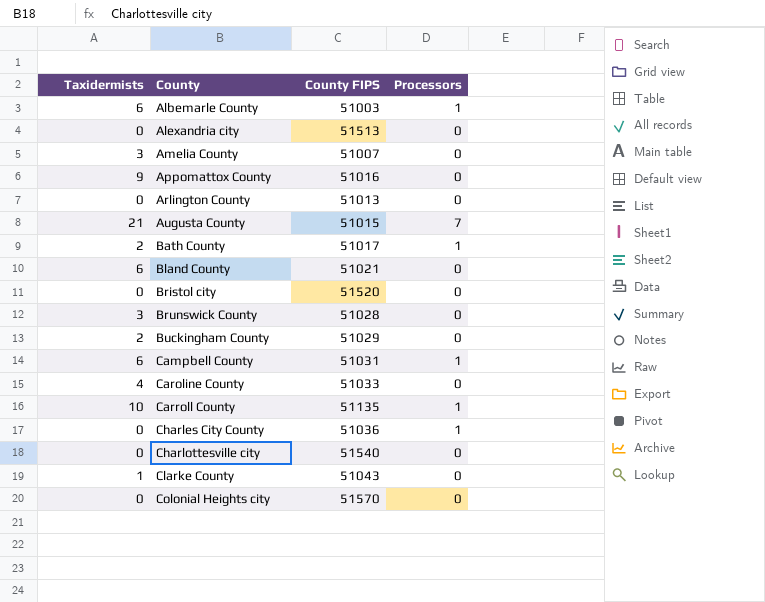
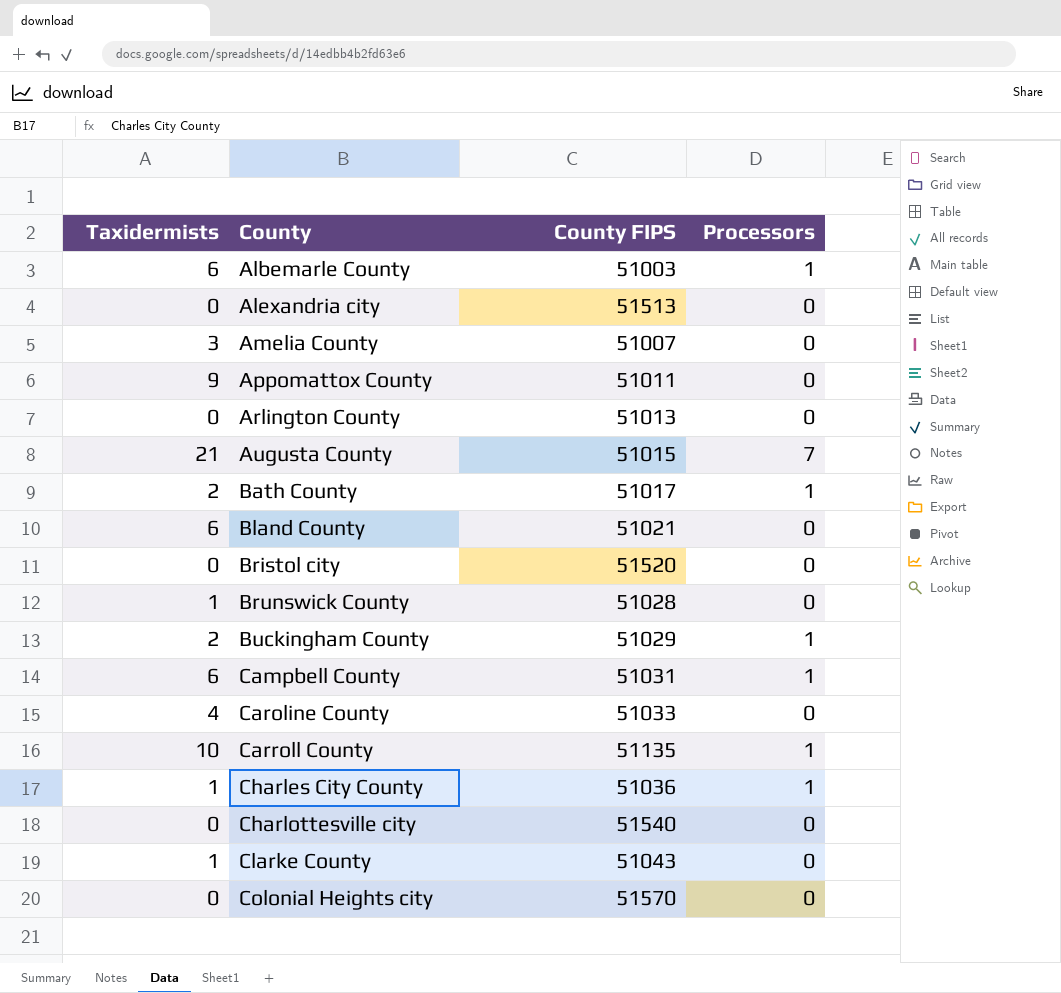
Appomattox County | County FIPS: 51016 -> 51011
Brunswick County | Taxidermists: 3 -> 1
Buckingham County | Processors: 0 -> 1
Charles City County | Taxidermists: 0 -> 1

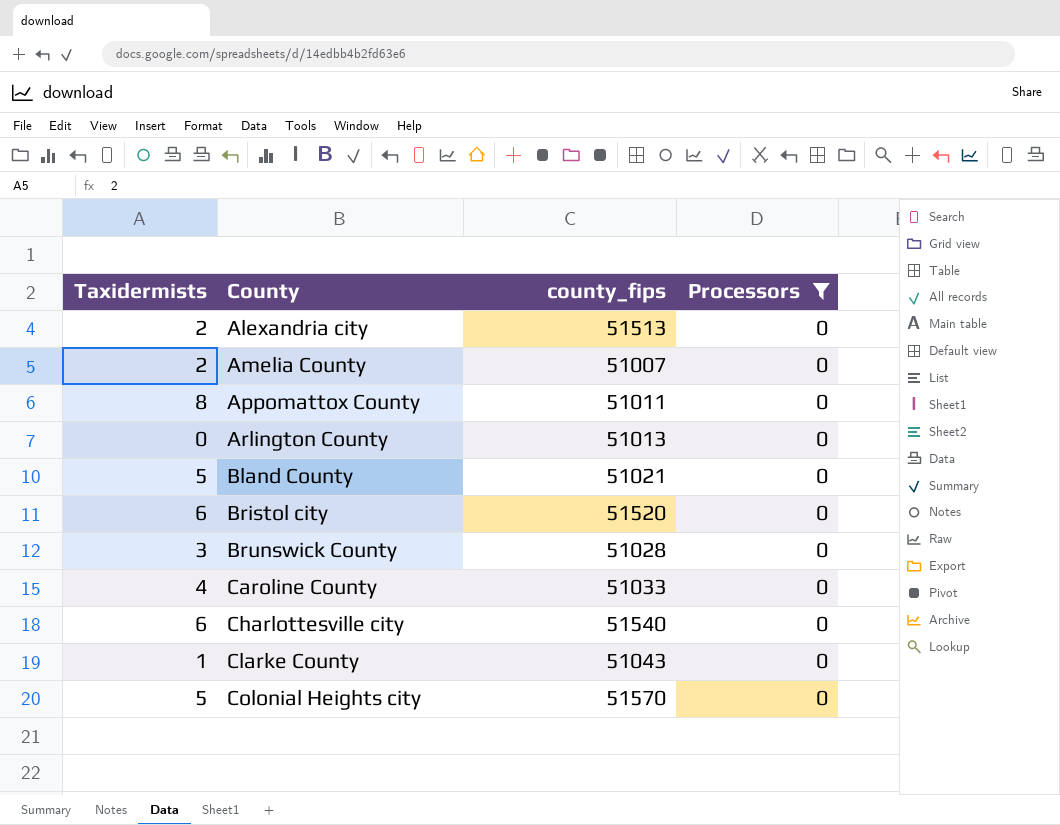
filter: none -> Processors = 0
column name: County FIPS -> county_fips
Alexandria city | Taxidermists: 0 -> 2
Amelia County | Taxidermists: 3 -> 2
Appomattox County | Taxidermists: 9 -> 8
Bland County | Taxidermists: 6 -> 5
Bristol city | Taxidermists: 0 -> 6
Brunswick County | Taxidermists: 1 -> 3
Charlottesville city | Taxidermists: 0 -> 6
Colonial Heights city | Taxidermists: 0 -> 5

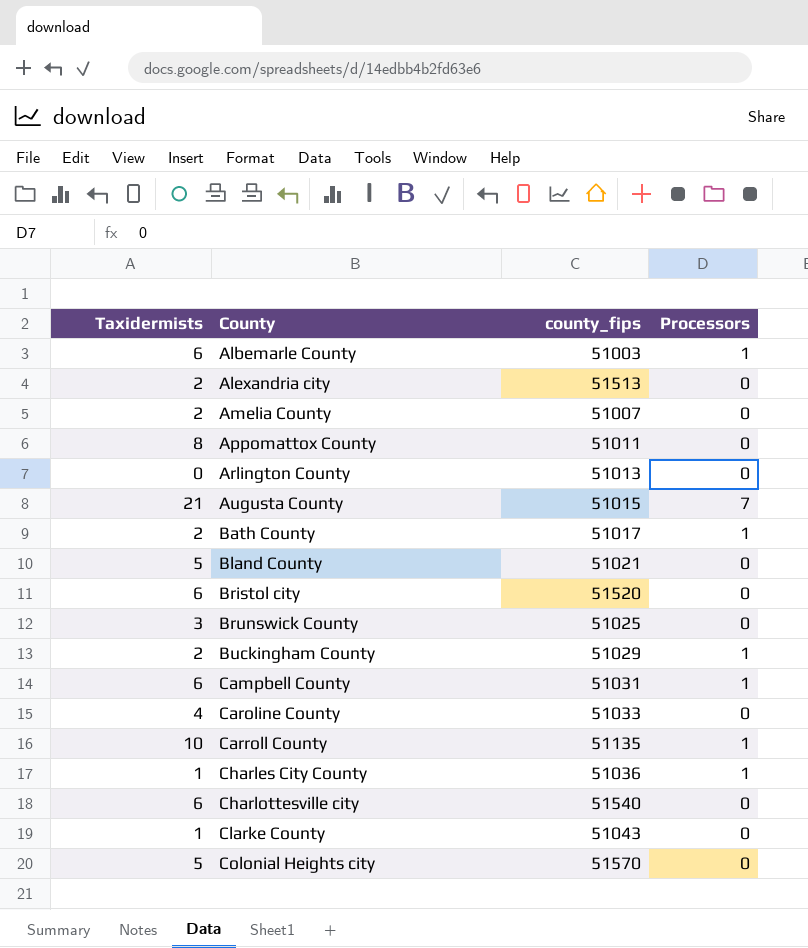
filter: Processors = 0 -> none
Brunswick County | county_fips: 51028 -> 51025

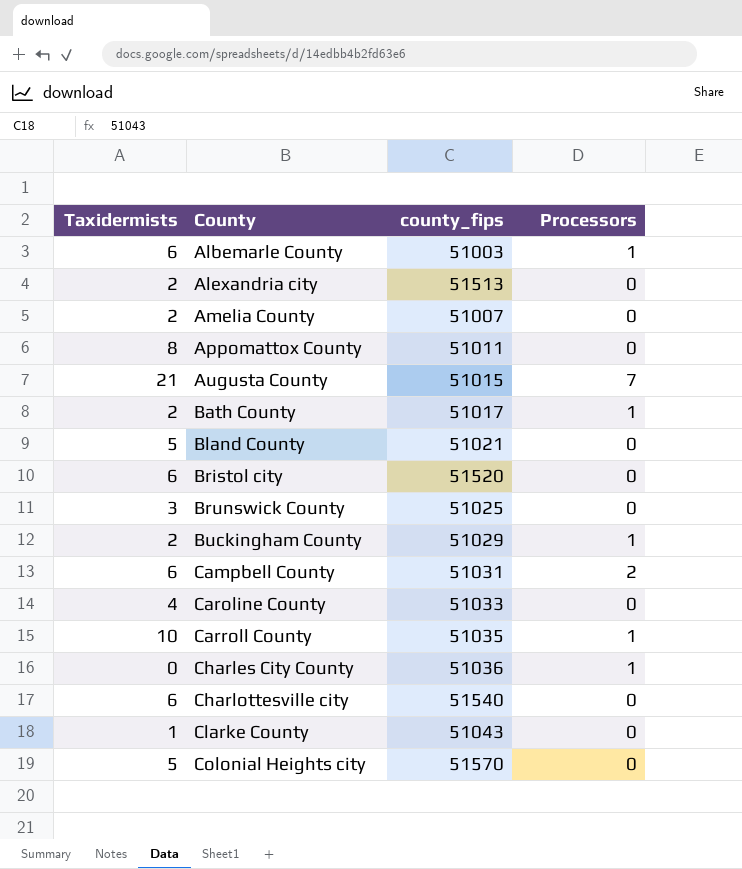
row Arlington County: 0 | 51013 | 0 -> none
Campbell County | Processors: 1 -> 2
Carroll County | county_fips: 51135 -> 51035
Charles City County | Taxidermists: 1 -> 0

